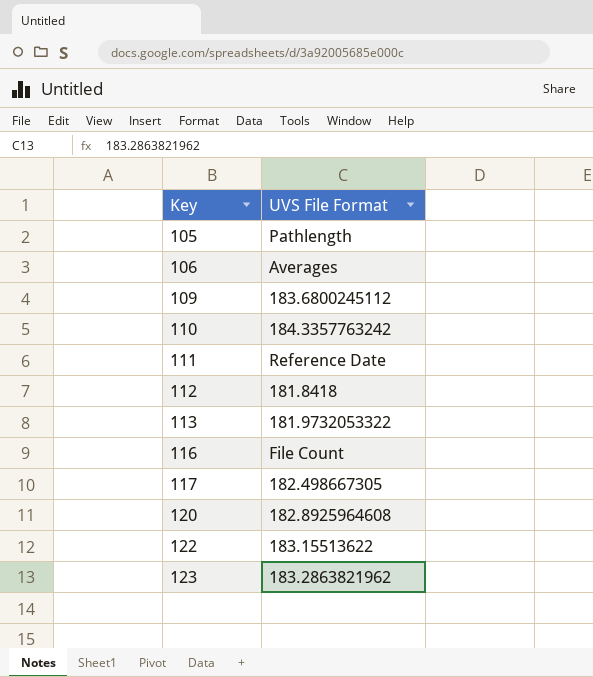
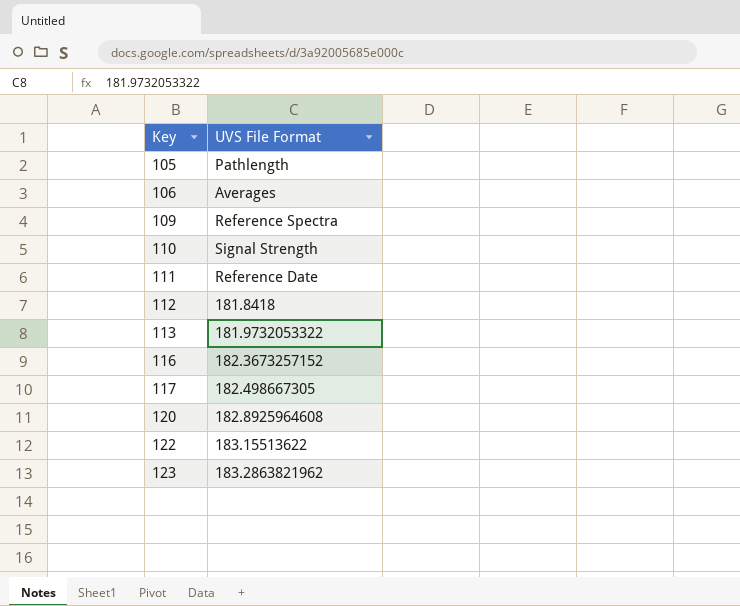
109 | UVS File Format: 183.6800245112 -> Reference Spectra
110 | UVS File Format: 184.3357763242 -> Signal Strength
116 | UVS File Format: File Count -> 182.3673257152

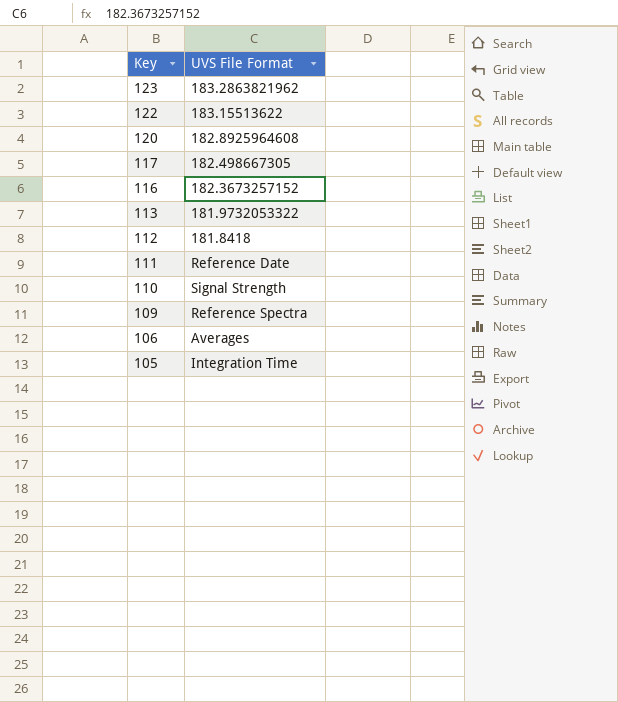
row order: Key ascending -> Key descending
105 | UVS File Format: Pathlength -> Integration Time

